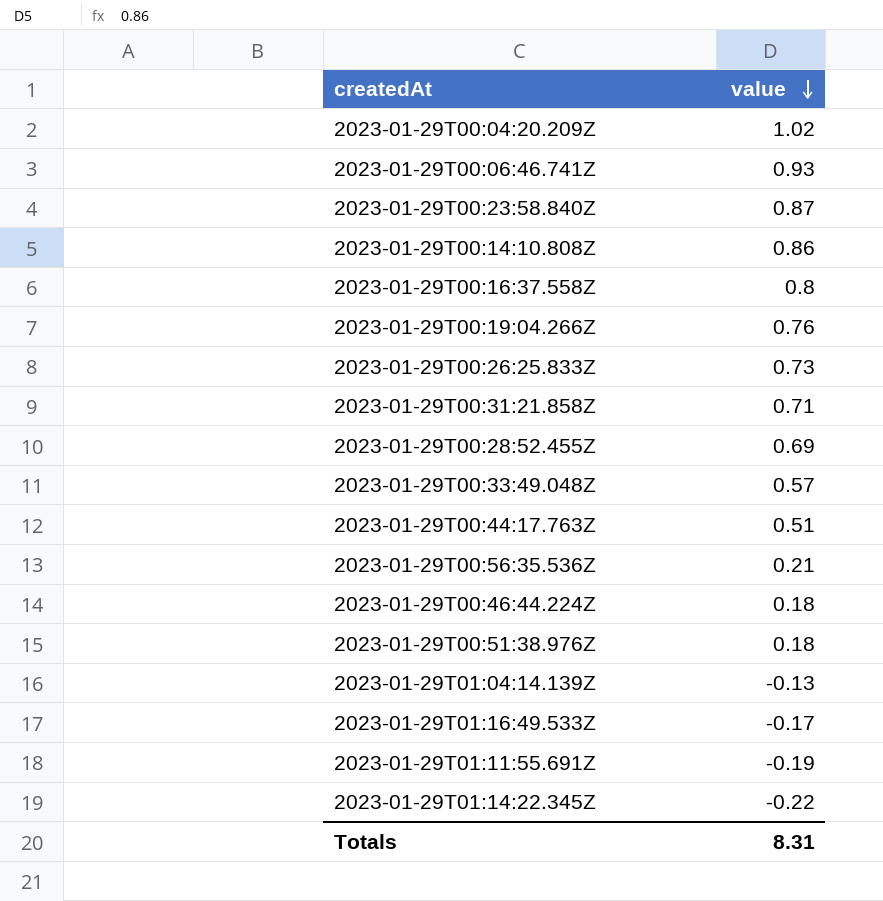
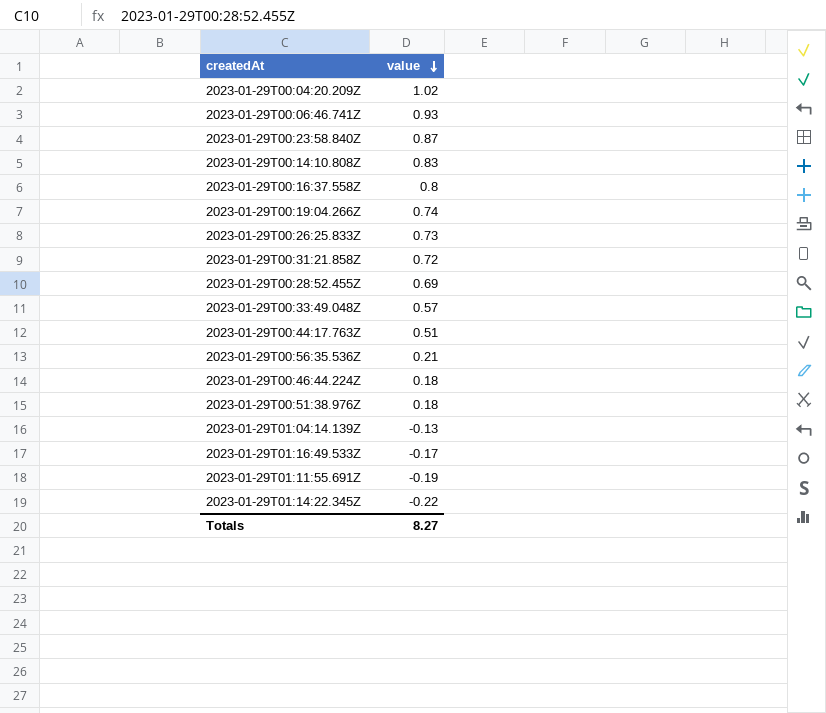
2023-01-29T00:14:10.808Z | value: 0.86 -> 0.83
2023-01-29T00:19:04.266Z | value: 0.76 -> 0.74
2023-01-29T00:31:21.858Z | value: 0.71 -> 0.72
Totals | value: 8.31 -> 8.27

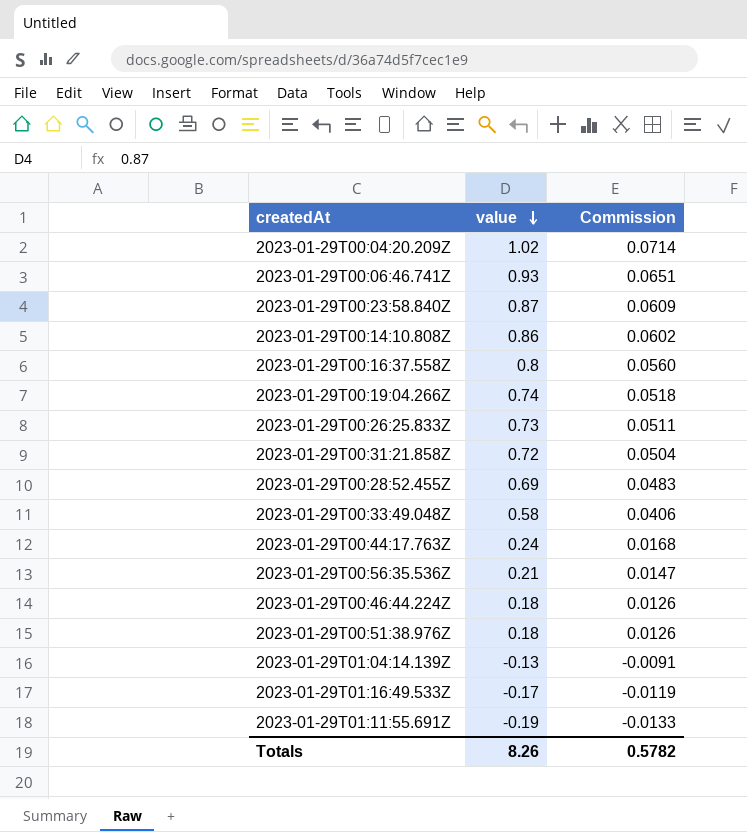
column Commission | formula: none -> [value] * 0.07
row 2023-01-29T01:14:22.345Z: -0.22 -> none
2023-01-29T00:14:10.808Z | value: 0.83 -> 0.86
2023-01-29T00:33:49.048Z | value: 0.57 -> 0.58
2023-01-29T00:44:17.763Z | value: 0.51 -> 0.24
Totals | value: 8.27 -> 8.26

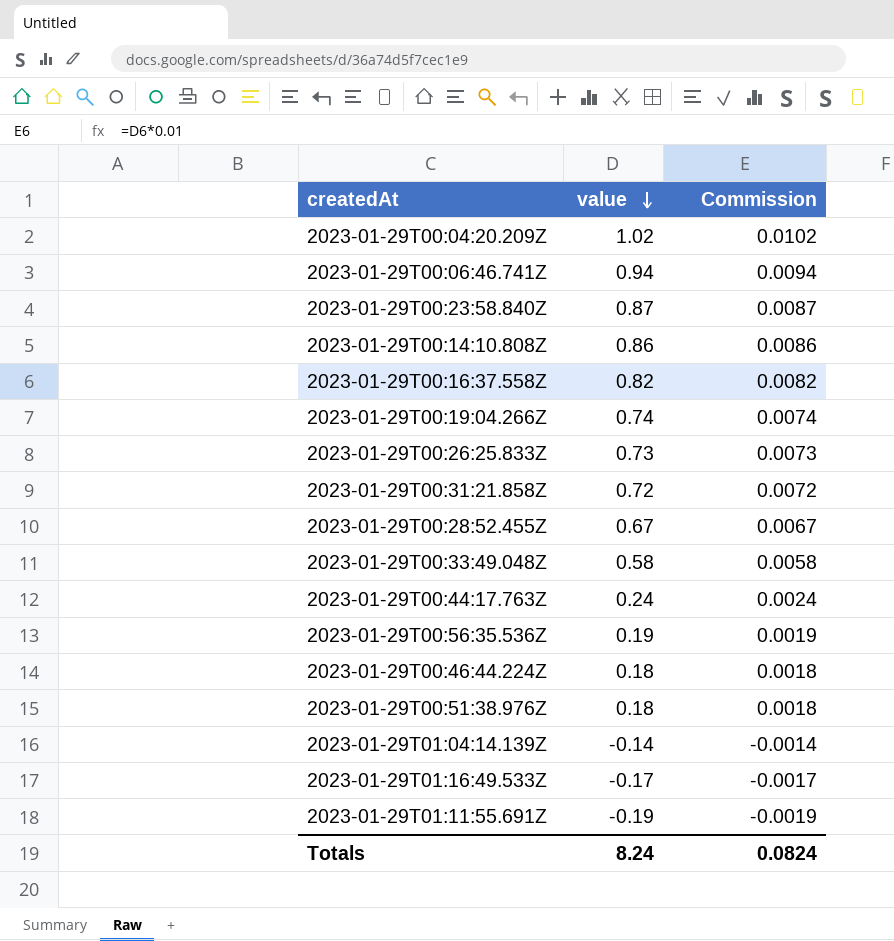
column Commission | formula: [value] * 0.07 -> [value] * 0.01
2023-01-29T00:06:46.741Z | value: 0.93 -> 0.94
2023-01-29T00:16:37.558Z | value: 0.8 -> 0.82
2023-01-29T00:28:52.455Z | value: 0.69 -> 0.67
2023-01-29T00:56:35.536Z | value: 0.21 -> 0.19
2023-01-29T01:04:14.139Z | value: -0.13 -> -0.14
Totals | value: 8.26 -> 8.24
Totals | Commission: 0.5782 -> 0.0824

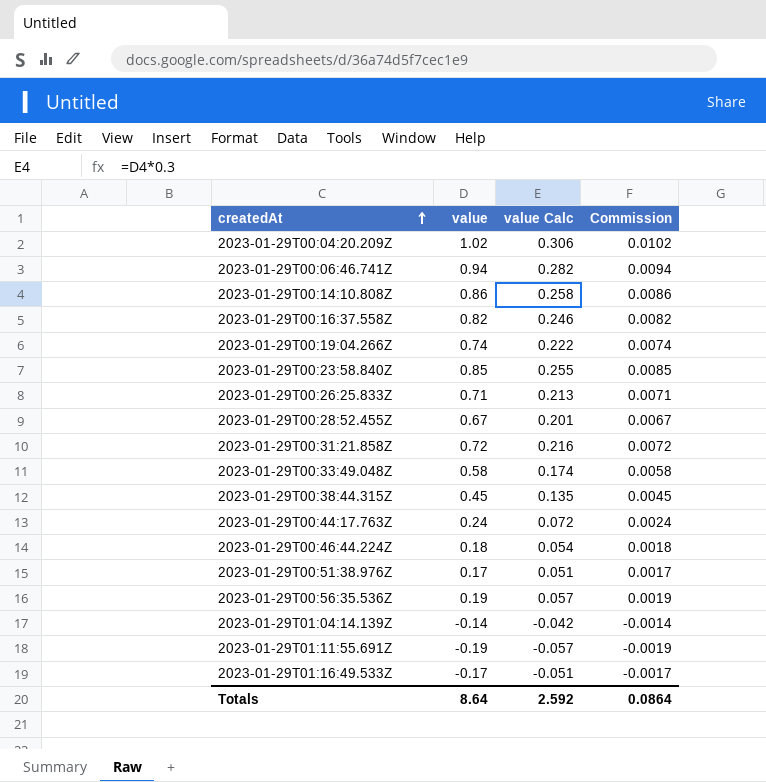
row order: value descending -> createdAt ascending
column value Calc | formula: none -> [value] * 0.3
2023-01-29T00:23:58.840Z | value: 0.87 -> 0.85
2023-01-29T00:23:58.840Z | Commission: 0.0087 -> 0.0085
2023-01-29T00:26:25.833Z | value: 0.73 -> 0.71
2023-01-29T00:26:25.833Z | Commission: 0.0073 -> 0.0071
row 2023-01-29T00:38:44.315Z: none -> 0.45 | 0.135 | 0.0045
2023-01-29T00:51:38.976Z | value: 0.18 -> 0.17
2023-01-29T00:51:38.976Z | Commission: 0.0018 -> 0.0017
Totals | value: 8.24 -> 8.64
Totals | Commission: 0.0824 -> 0.0864

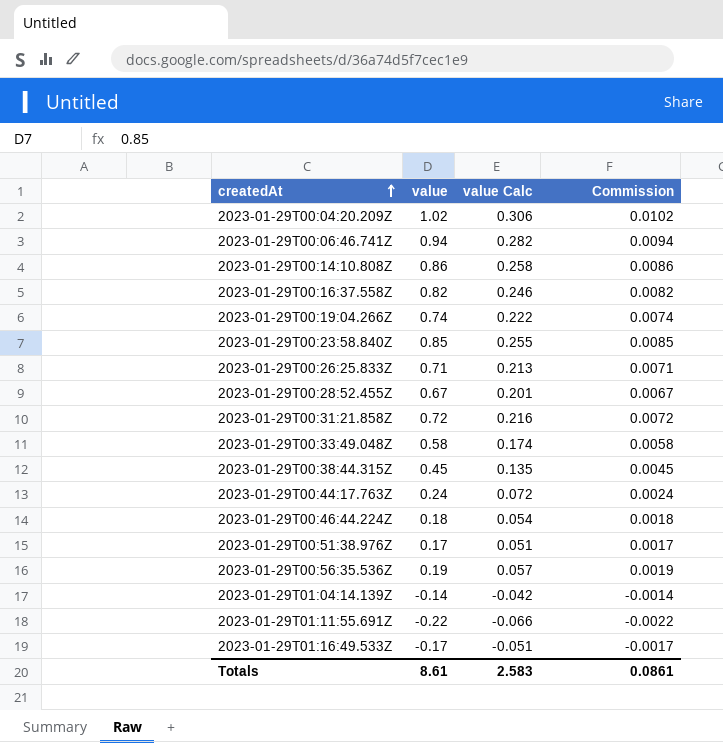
2023-01-29T01:11:55.691Z | value: -0.19 -> -0.22
2023-01-29T01:11:55.691Z | value Calc: -0.057 -> -0.066
2023-01-29T01:11:55.691Z | Commission: -0.0019 -> -0.0022
Totals | value: 8.64 -> 8.61
Totals | value Calc: 2.592 -> 2.583
Totals | Commission: 0.0864 -> 0.0861

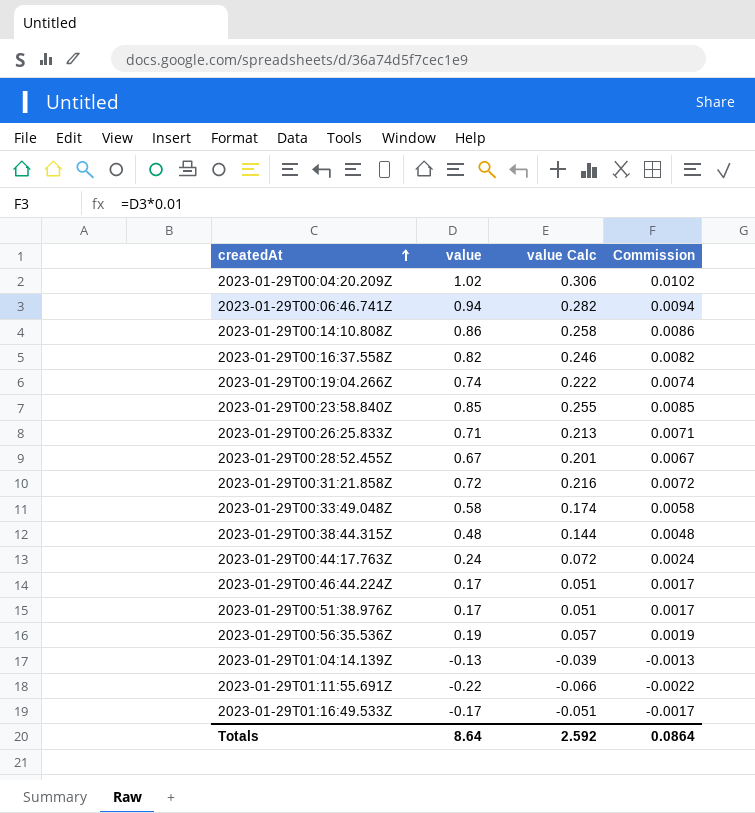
2023-01-29T00:38:44.315Z | value: 0.45 -> 0.48
2023-01-29T00:38:44.315Z | value Calc: 0.135 -> 0.144
2023-01-29T00:38:44.315Z | Commission: 0.0045 -> 0.0048
2023-01-29T00:46:44.224Z | value: 0.18 -> 0.17
2023-01-29T00:46:44.224Z | value Calc: 0.054 -> 0.051
2023-01-29T00:46:44.224Z | Commission: 0.0018 -> 0.0017
2023-01-29T01:04:14.139Z | value: -0.14 -> -0.13
2023-01-29T01:04:14.139Z | value Calc: -0.042 -> -0.039
2023-01-29T01:04:14.139Z | Commission: -0.0014 -> -0.0013
Totals | value: 8.61 -> 8.64
Totals | value Calc: 2.583 -> 2.592
Totals | Commission: 0.0861 -> 0.0864

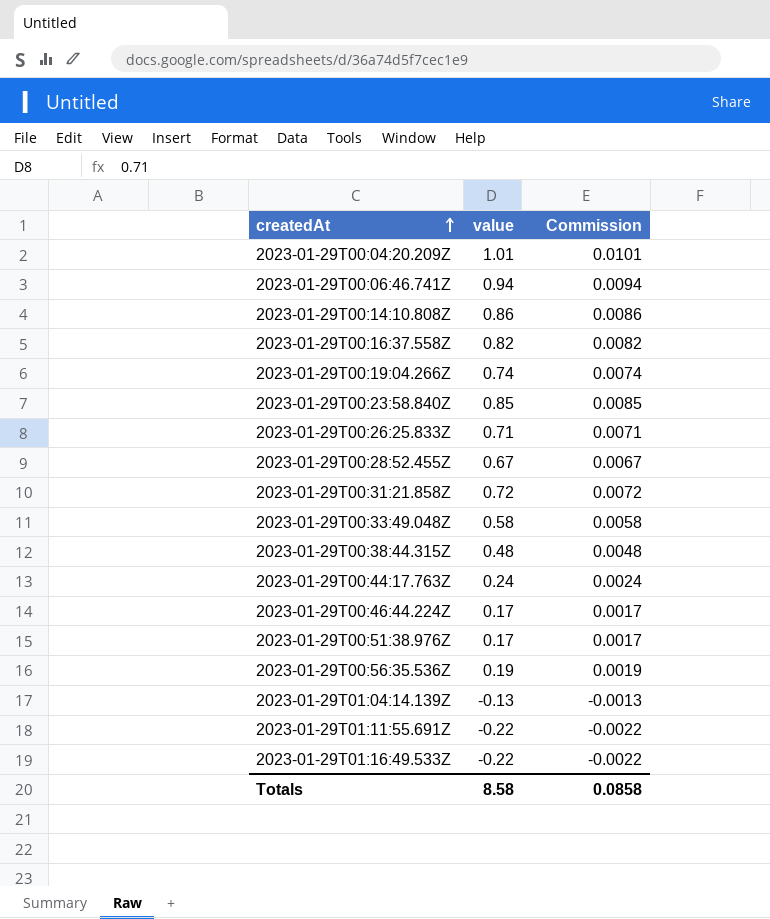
column value Calc | formula: [value] * 0.3 -> none
2023-01-29T00:04:20.209Z | value: 1.02 -> 1.01
2023-01-29T00:04:20.209Z | Commission: 0.0102 -> 0.0101
2023-01-29T01:16:49.533Z | value: -0.17 -> -0.22
2023-01-29T01:16:49.533Z | Commission: -0.0017 -> -0.0022
Totals | value: 8.64 -> 8.58
Totals | Commission: 0.0864 -> 0.0858

